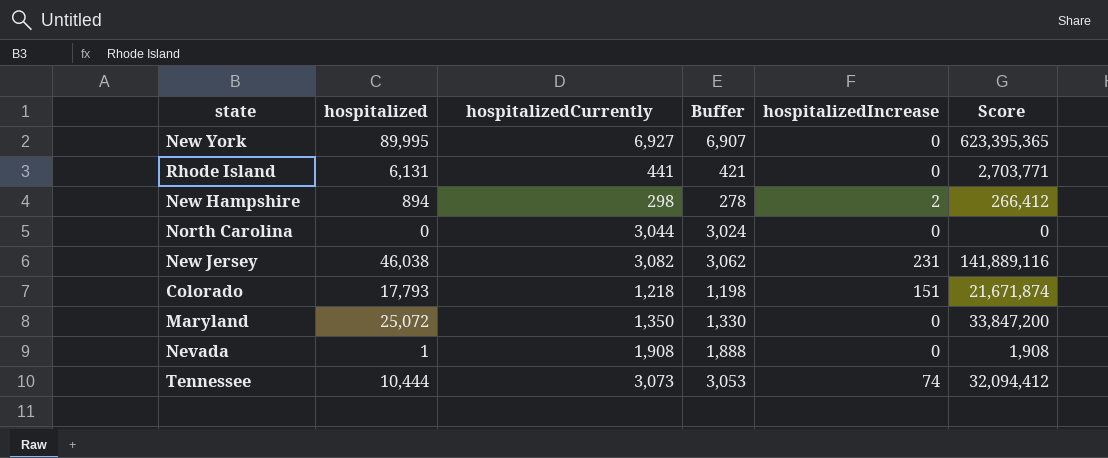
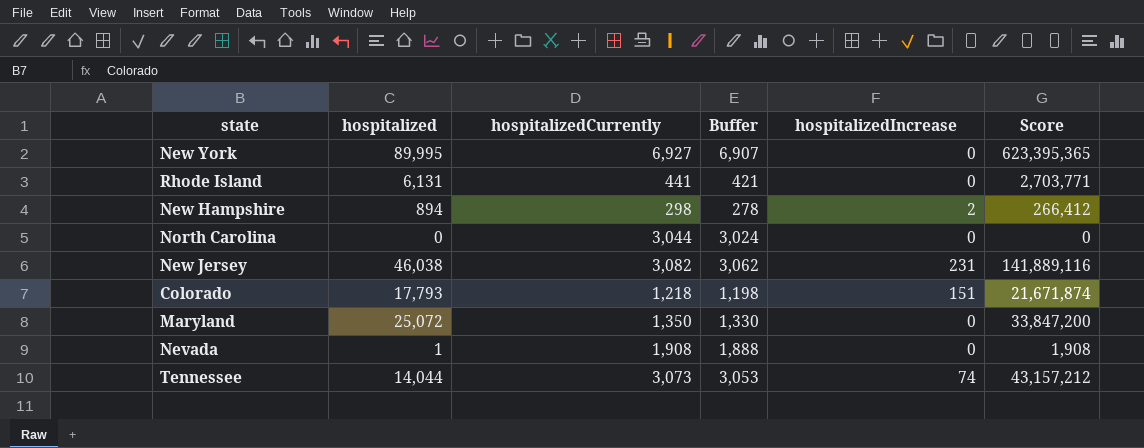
Tennessee | hospitalized: 10,444 -> 14,044
Tennessee | Score: 32,094,412 -> 43,157,212

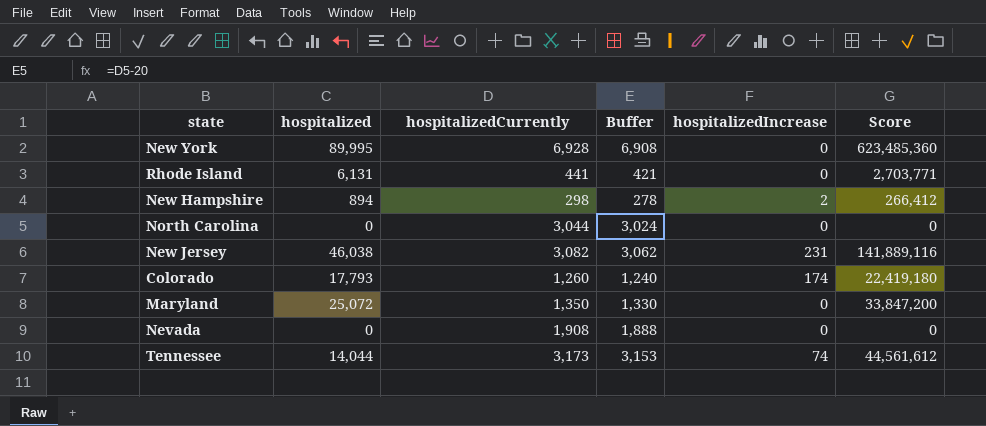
New York | hospitalizedCurrently: 6,927 -> 6,928
New York | Buffer: 6,907 -> 6,908
New York | Score: 623,395,365 -> 623,485,360
Colorado | hospitalizedCurrently: 1,218 -> 1,260
Colorado | Buffer: 1,198 -> 1,240
Colorado | hospitalizedIncrease: 151 -> 174
Colorado | Score: 21,671,874 -> 22,419,180
Nevada | hospitalized: 1 -> 0
Nevada | Score: 1,908 -> 0
Tennessee | hospitalizedCurrently: 3,073 -> 3,173
Tennessee | Buffer: 3,053 -> 3,153
Tennessee | Score: 43,157,212 -> 44,561,612

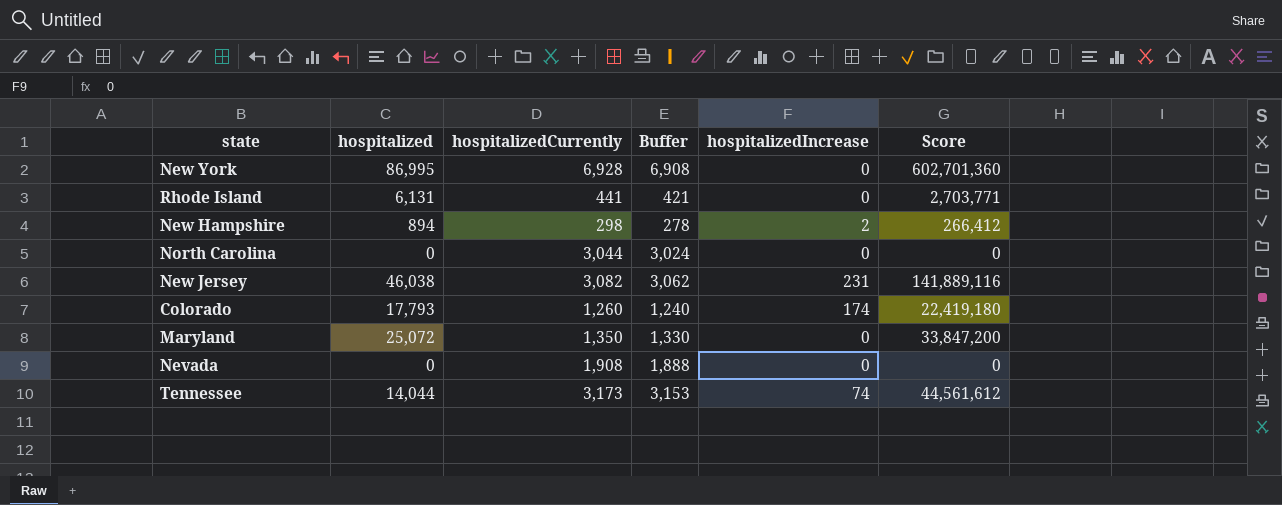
New York | hospitalized: 89,995 -> 86,995
New York | Score: 623,485,360 -> 602,701,360

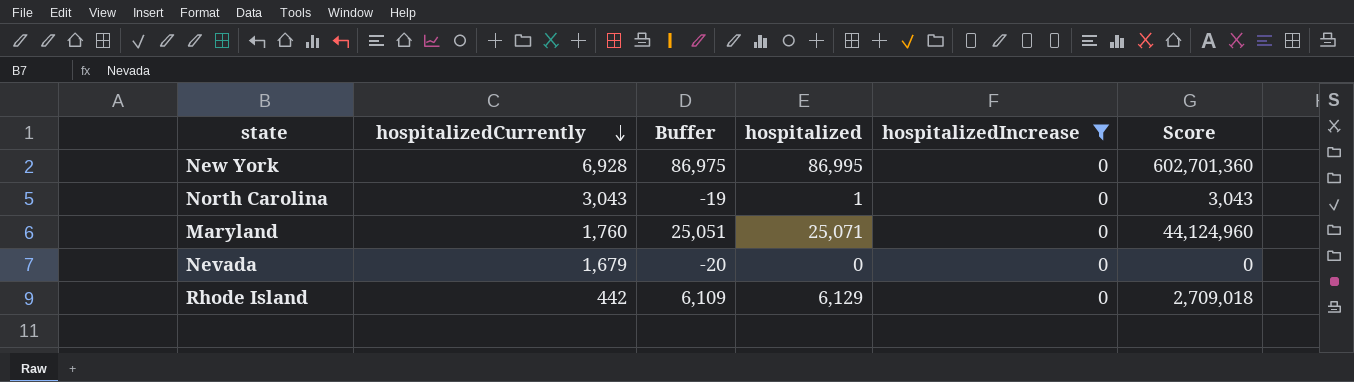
filter: none -> hospitalizedIncrease = 0
row order: none -> hospitalizedCurrently descending
column Buffer | formula: [hospitalizedCurrently] - 20 -> [hospitalized] - 20
column hospitalized | position: 2 -> 4
North Carolina | hospitalizedCurrently: 3,044 -> 3,043
North Carolina | hospitalized: 0 -> 1
North Carolina | Score: 0 -> 3,043
Maryland | hospitalizedCurrently: 1,350 -> 1,760
Maryland | hospitalized: 25,072 -> 25,071
Maryland | Score: 33,847,200 -> 44,124,960
Nevada | hospitalizedCurrently: 1,908 -> 1,679
Rhode Island | hospitalizedCurrently: 441 -> 442
Rhode Island | hospitalized: 6,131 -> 6,129
Rhode Island | Score: 2,703,771 -> 2,709,018

